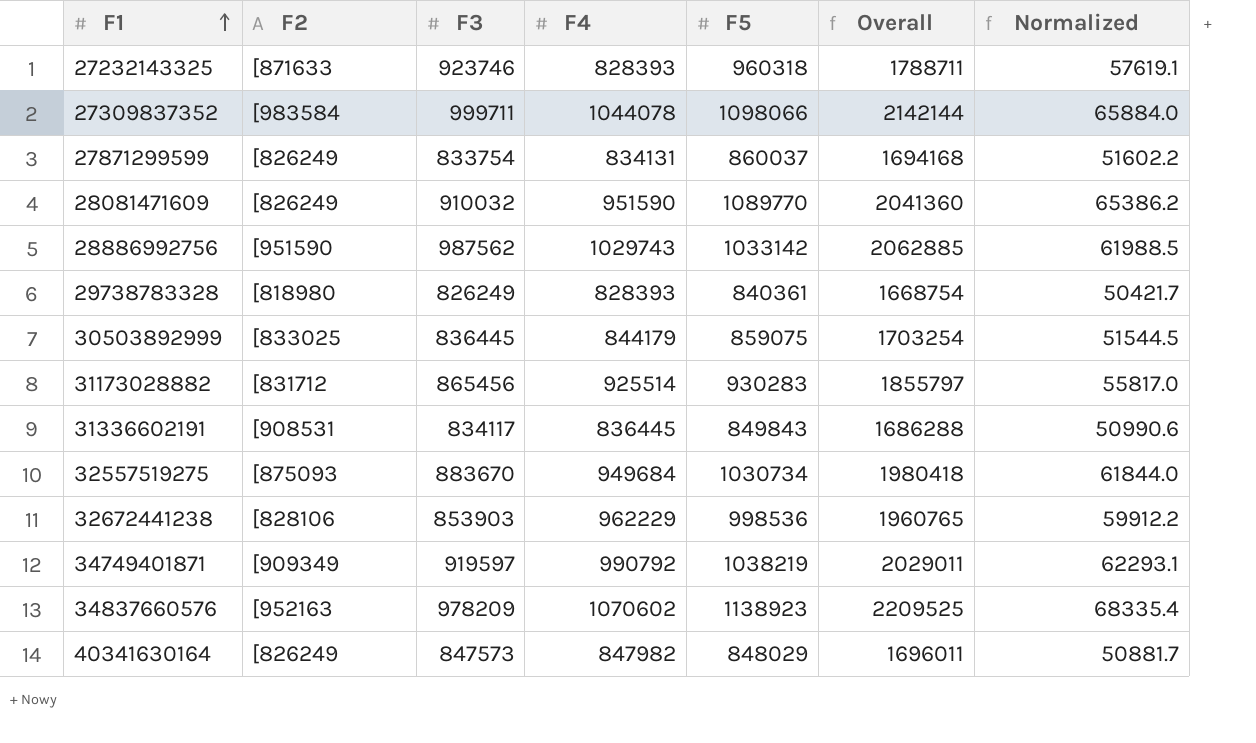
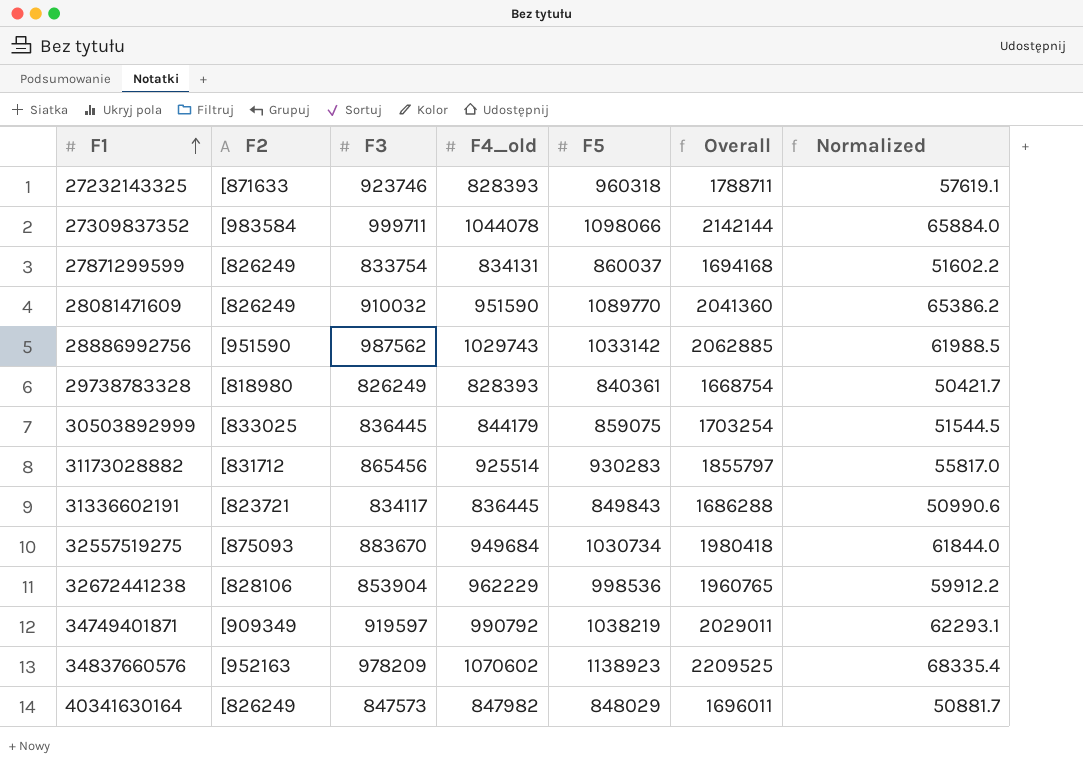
column name: F4 -> F4_old
31336602191 | F2: [908531 -> [823721
32672441238 | F3: 853903 -> 853904

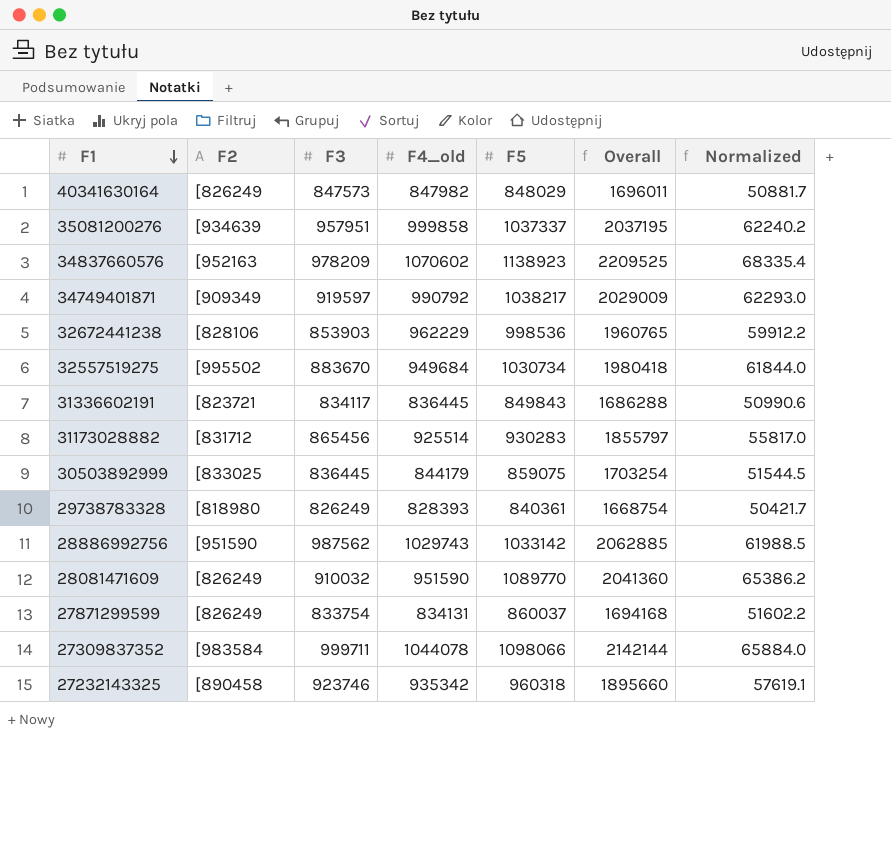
row order: F1 ascending -> F1 descending
row 35081200276: none -> [934639 | 957951 | 999858 | 1037337 | 2037195 | 62240.2
34749401871 | F5: 1038219 -> 1038217
34749401871 | Overall: 2029011 -> 2029009
34749401871 | Normalized: 62293.1 -> 62293.0
32672441238 | F3: 853904 -> 853903
32557519275 | F2: [875093 -> [995502
27232143325 | F2: [871633 -> [890458
27232143325 | F4_old: 828393 -> 935342
27232143325 | Overall: 1788711 -> 1895660

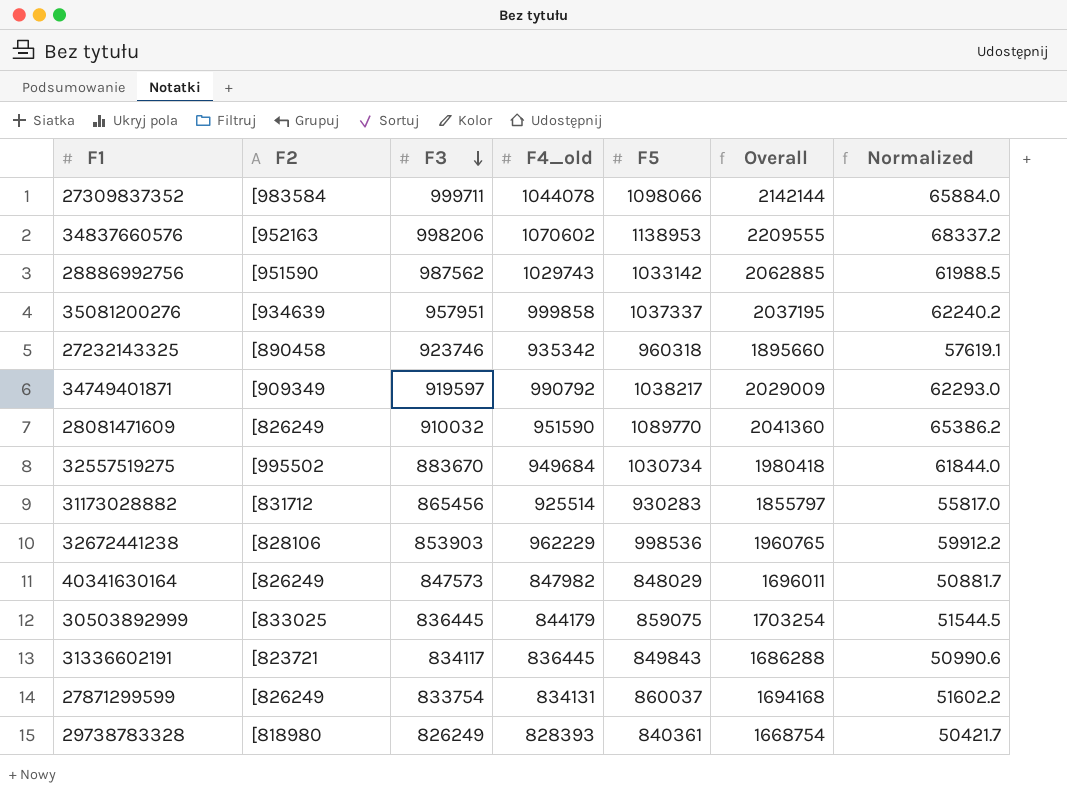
row order: F1 descending -> F3 descending
34837660576 | F3: 978209 -> 998206
34837660576 | F5: 1138923 -> 1138953
34837660576 | Overall: 2209525 -> 2209555
34837660576 | Normalized: 68335.4 -> 68337.2

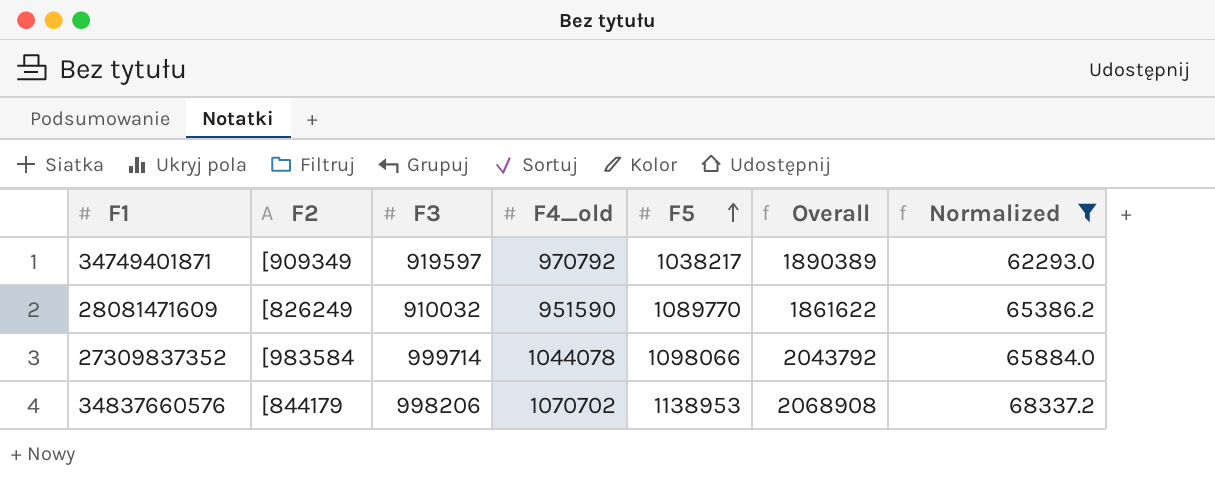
filter: none -> Normalized >= 62293.0
row order: F3 descending -> F5 ascending
column Overall | formula: [F4_old] + [F5] -> [F3] + [F4_old]
34749401871 | F4_old: 990792 -> 970792
27309837352 | F3: 999711 -> 999714
34837660576 | F2: [952163 -> [844179
34837660576 | F4_old: 1070602 -> 1070702

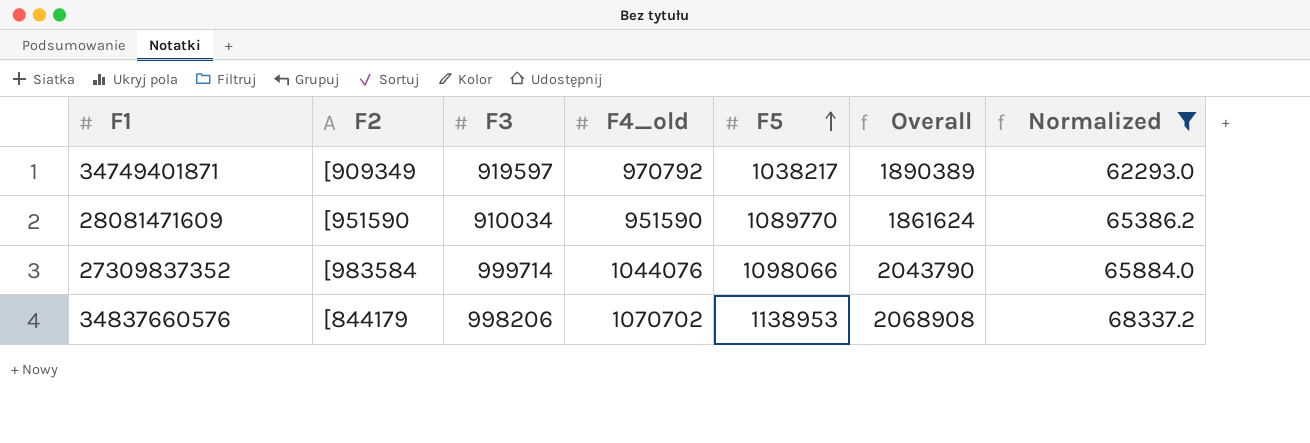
28081471609 | F2: [826249 -> [951590
28081471609 | F3: 910032 -> 910034
28081471609 | Overall: 1861622 -> 1861624
27309837352 | F4_old: 1044078 -> 1044076
27309837352 | Overall: 2043792 -> 2043790

